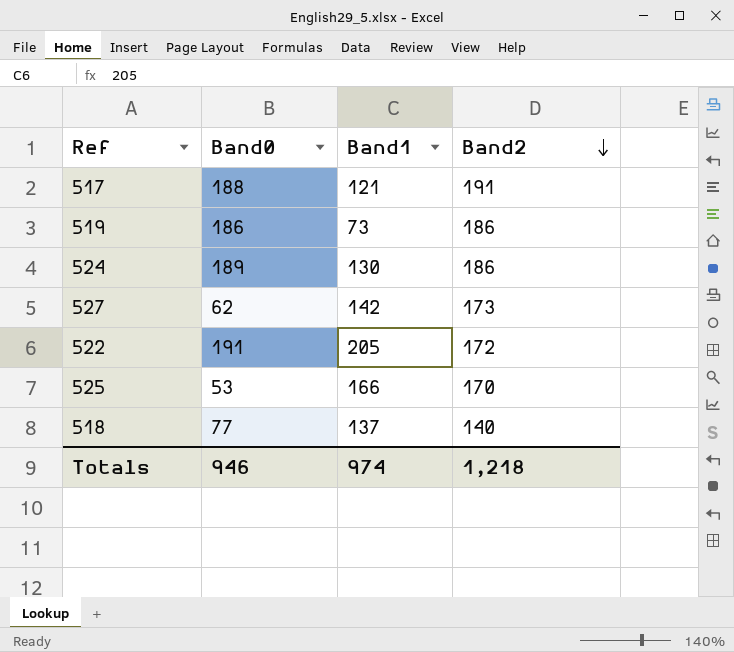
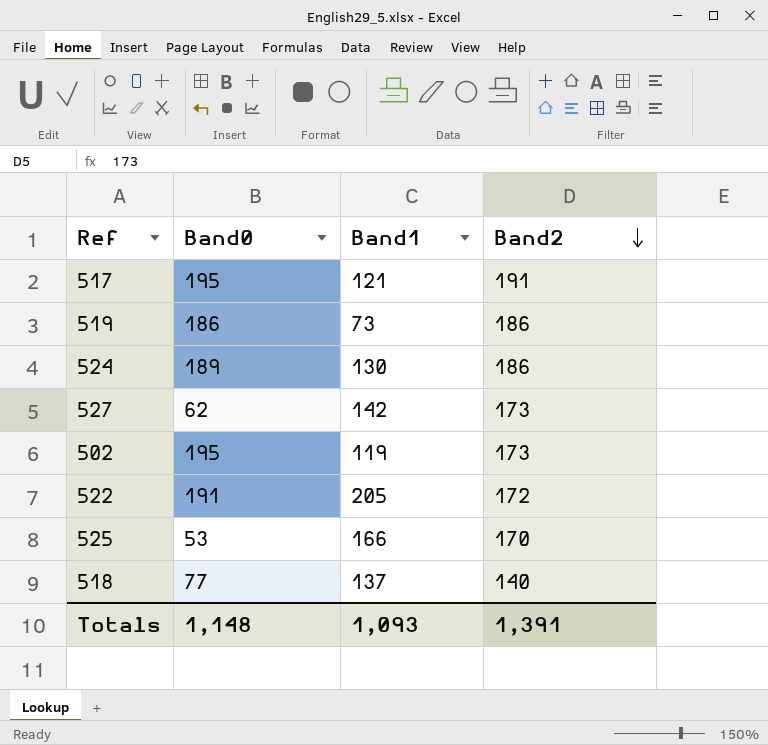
517 | Band0: 188 -> 195
row 502: none -> 195 | 119 | 173
Totals | Band0: 946 -> 1,148
Totals | Band1: 974 -> 1,093
Totals | Band2: 1,218 -> 1,391

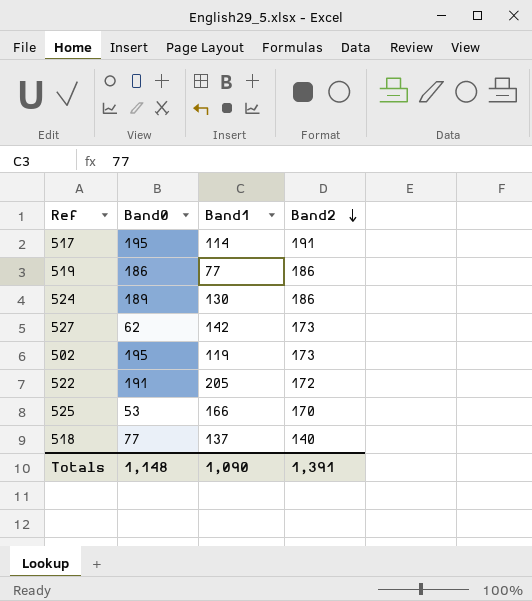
517 | Band1: 121 -> 114
519 | Band1: 73 -> 77
Totals | Band1: 1,093 -> 1,090

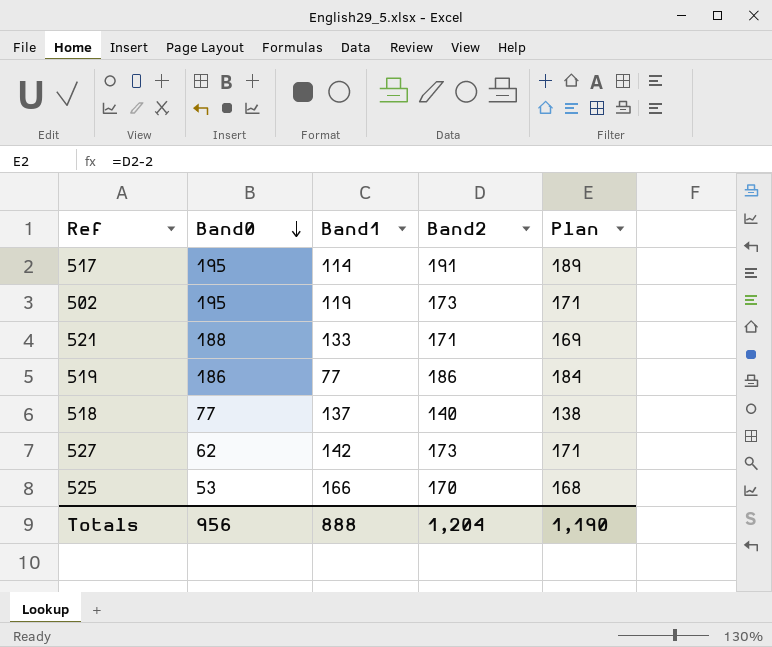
row order: Band2 descending -> Band0 descending
column Plan | formula: none -> [Band2] - 2
row 524: 189 | 130 | 186 -> none
row 522: 191 | 205 | 172 -> none
row 521: none -> 188 | 133 | 171 | 169
Totals | Band0: 1,148 -> 956
Totals | Band1: 1,090 -> 888
Totals | Band2: 1,391 -> 1,204

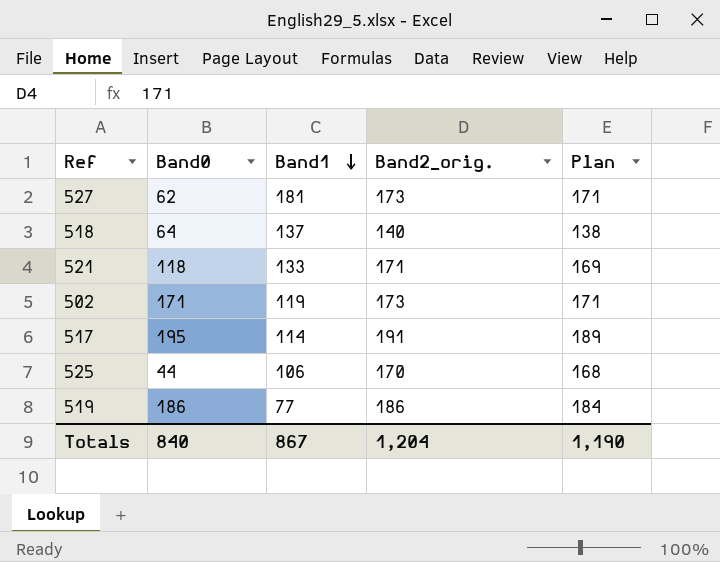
row order: Band0 descending -> Band1 descending
column name: Band2 -> Band2_orig.
527 | Band1: 142 -> 181
518 | Band0: 77 -> 64
521 | Band0: 188 -> 118
502 | Band0: 195 -> 171
525 | Band0: 53 -> 44
525 | Band1: 166 -> 106
Totals | Band0: 956 -> 840
Totals | Band1: 888 -> 867

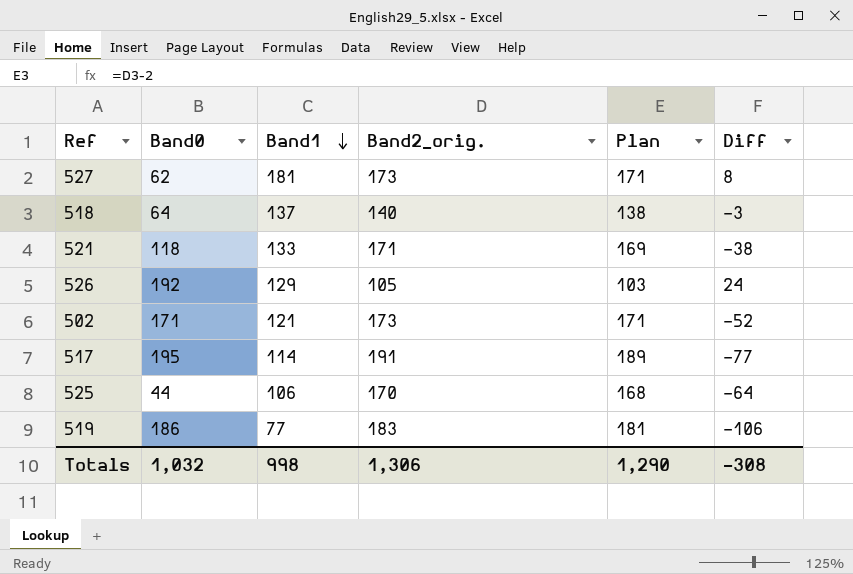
column Diff | formula: none -> [Band1] - [Band2_orig.]
row 526: none -> 192 | 129 | 105 | 103 | 24
502 | Band1: 119 -> 121
519 | Band2_orig.: 186 -> 183
519 | Plan: 184 -> 181
Totals | Band0: 840 -> 1,032
Totals | Band1: 867 -> 998
Totals | Band2_orig.: 1,204 -> 1,306
Totals | Plan: 1,190 -> 1,290

